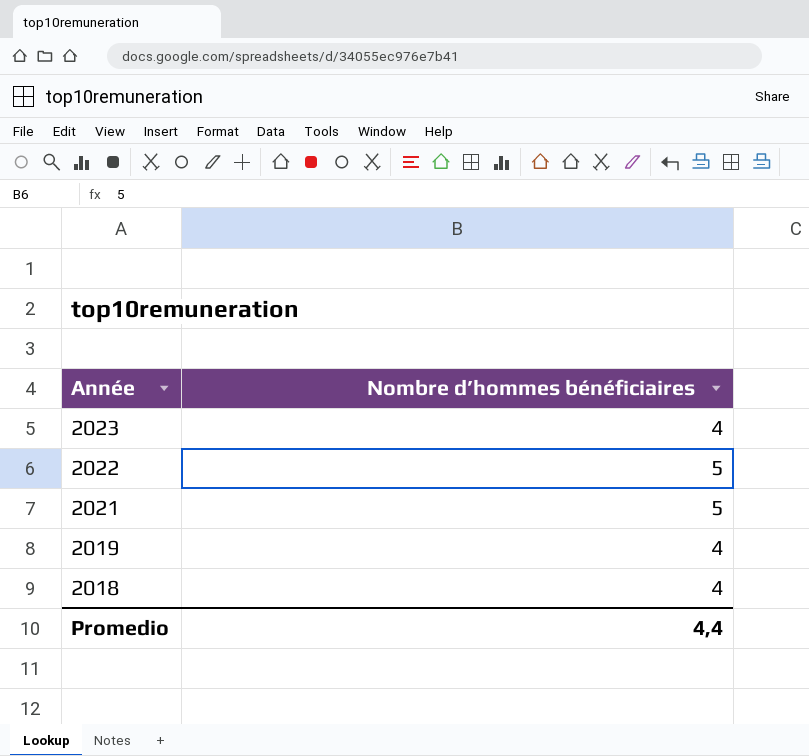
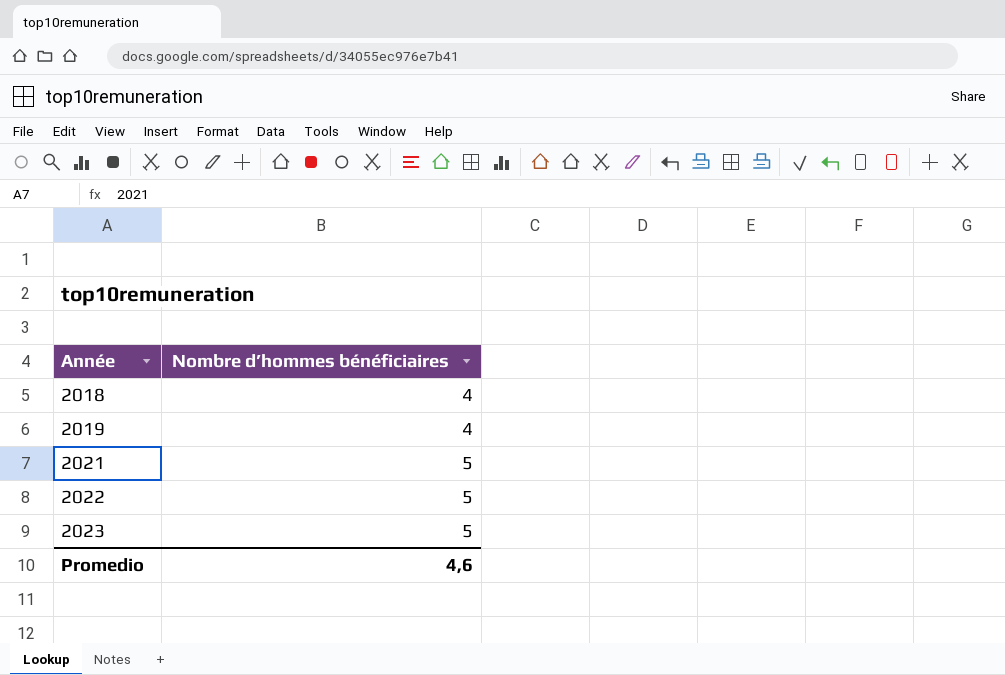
row order: Année descending -> Année ascending
2023 | Nombre d’hommes bénéficiaires: 4 -> 5
Promedio | Nombre d’hommes bénéficiaires: 4,4 -> 4,6

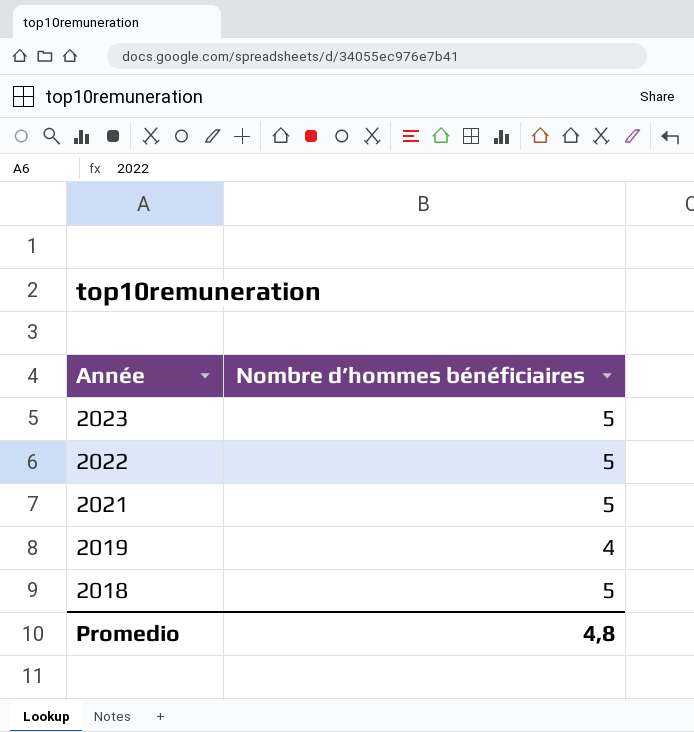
row order: Année ascending -> Année descending
2018 | Nombre d’hommes bénéficiaires: 4 -> 5
Promedio | Nombre d’hommes bénéficiaires: 4,6 -> 4,8

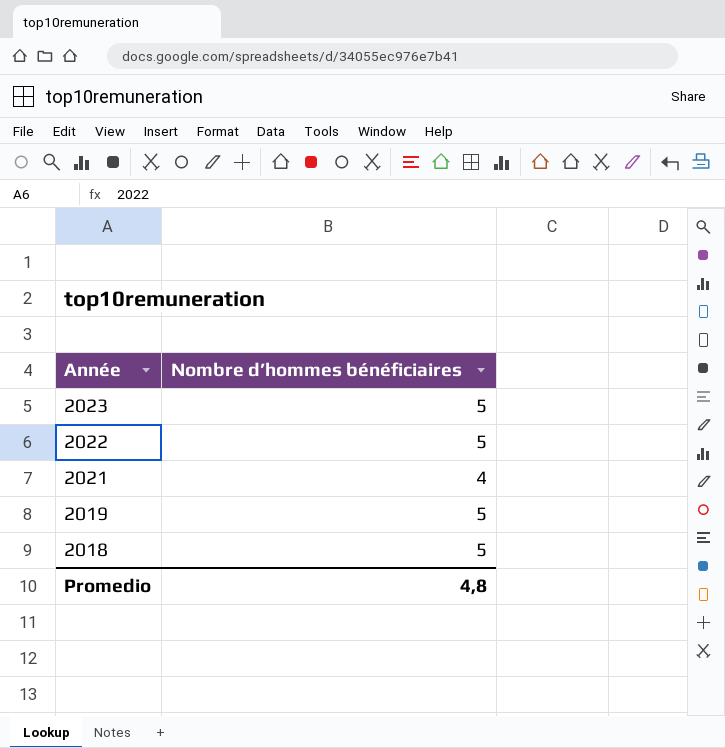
2021 | Nombre d’hommes bénéficiaires: 5 -> 4
2019 | Nombre d’hommes bénéficiaires: 4 -> 5

